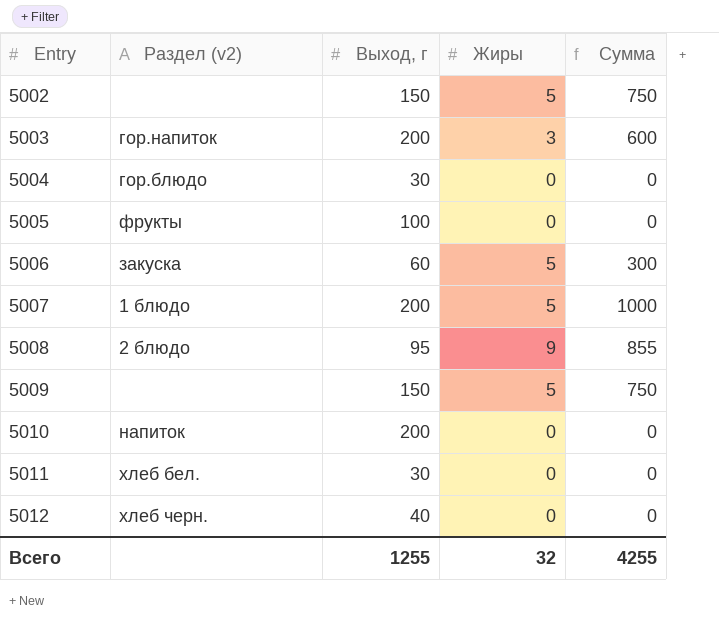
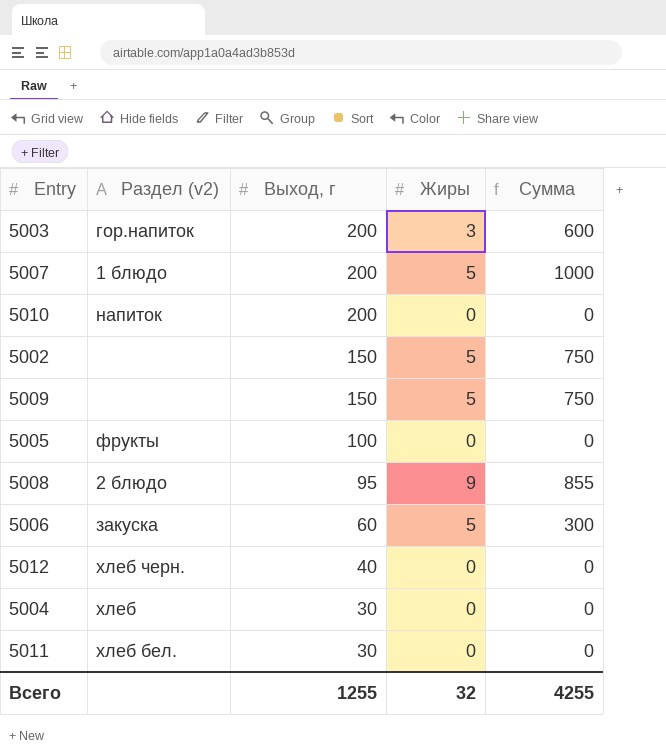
row order: Entry ascending -> Выход, г descending
5004 | Раздел (v2): гор.блюдо -> хлеб

